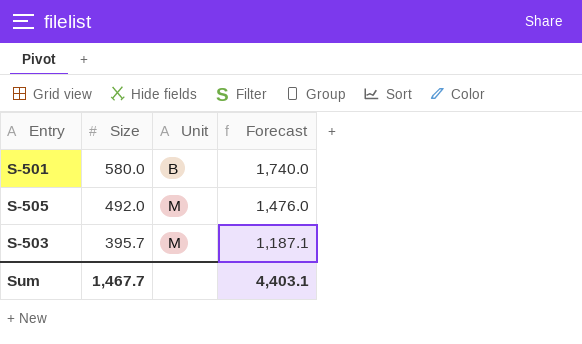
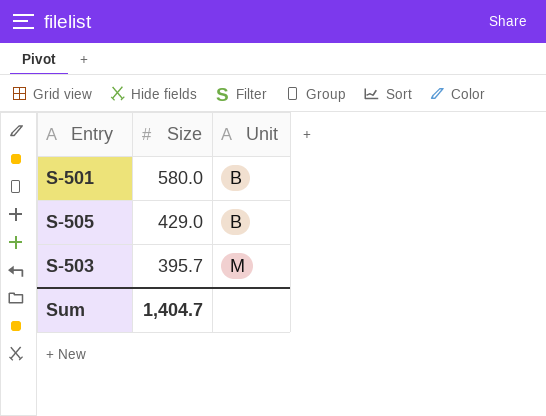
column Forecast | formula: [Size] * 3 -> none
S-505 | Size: 492.0 -> 429.0
S-505 | Unit: M -> B
Sum | Size: 1,467.7 -> 1,404.7

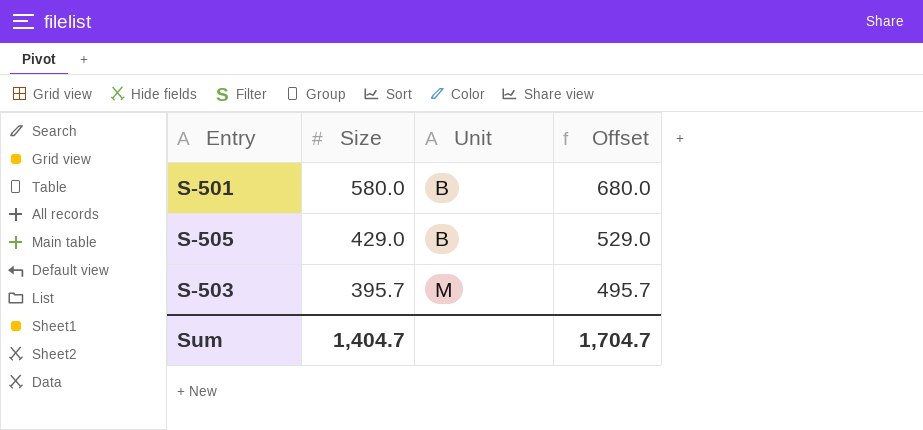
column Offset | formula: none -> [Size] + 100

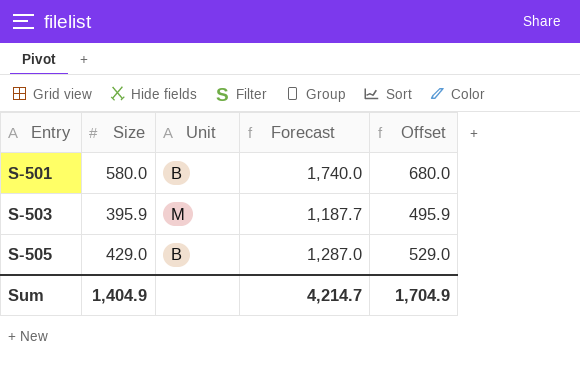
row order: Size descending -> Entry ascending
column Forecast | formula: none -> [Size] * 3
S-503 | Size: 395.7 -> 395.9
S-503 | Offset: 495.7 -> 495.9
Sum | Size: 1,404.7 -> 1,404.9
Sum | Offset: 1,704.7 -> 1,704.9

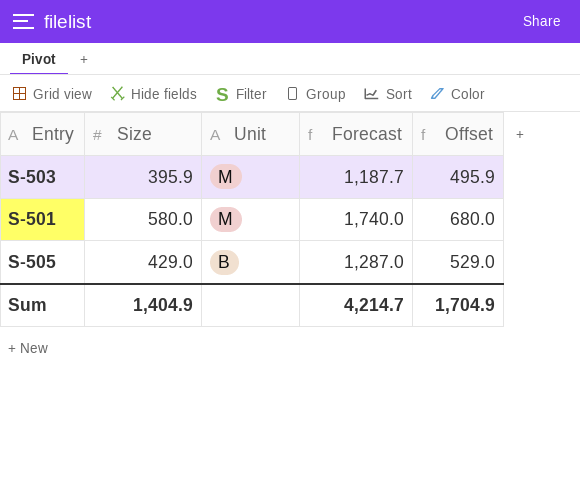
row order: Entry ascending -> Unit descending
S-501 | Unit: B -> M

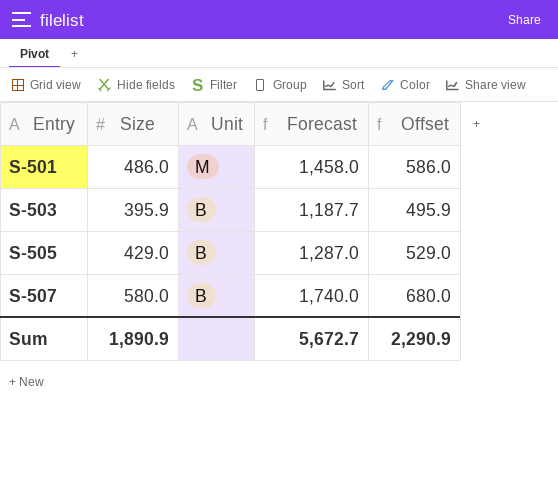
row order: Unit descending -> Entry ascending
S-501 | Size: 580.0 -> 486.0
S-501 | Forecast: 1,740.0 -> 1,458.0
S-501 | Offset: 680.0 -> 586.0
S-503 | Unit: M -> B
row S-507: none -> 580.0 | B | 1,740.0 | 680.0
Sum | Size: 1,404.9 -> 1,890.9
Sum | Forecast: 4,214.7 -> 5,672.7
Sum | Offset: 1,704.9 -> 2,290.9

